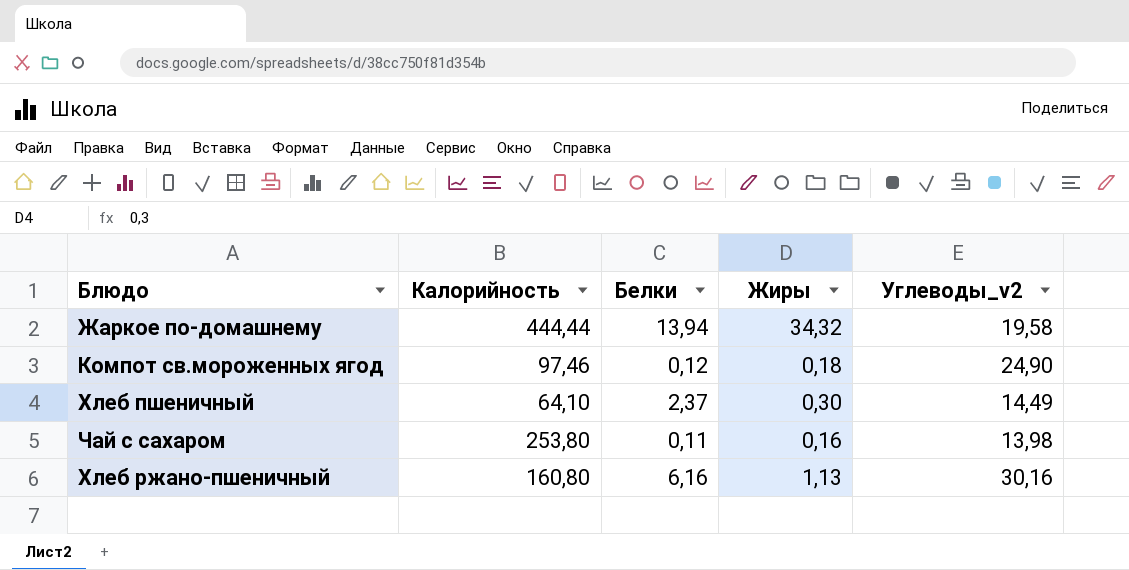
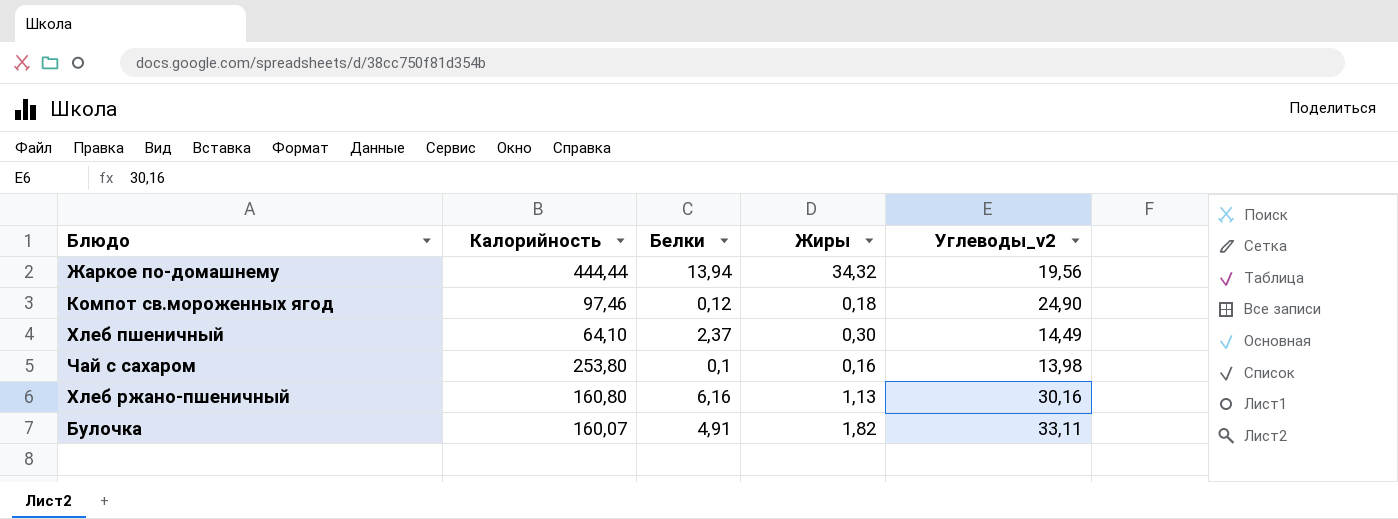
Жаркое по-домашнему | Углеводы_v2: 19,58 -> 19,56
Чай с сахаром | Белки: 0,11 -> 0,1
row Булочка: none -> 160,07 | 4,91 | 1,82 | 33,11

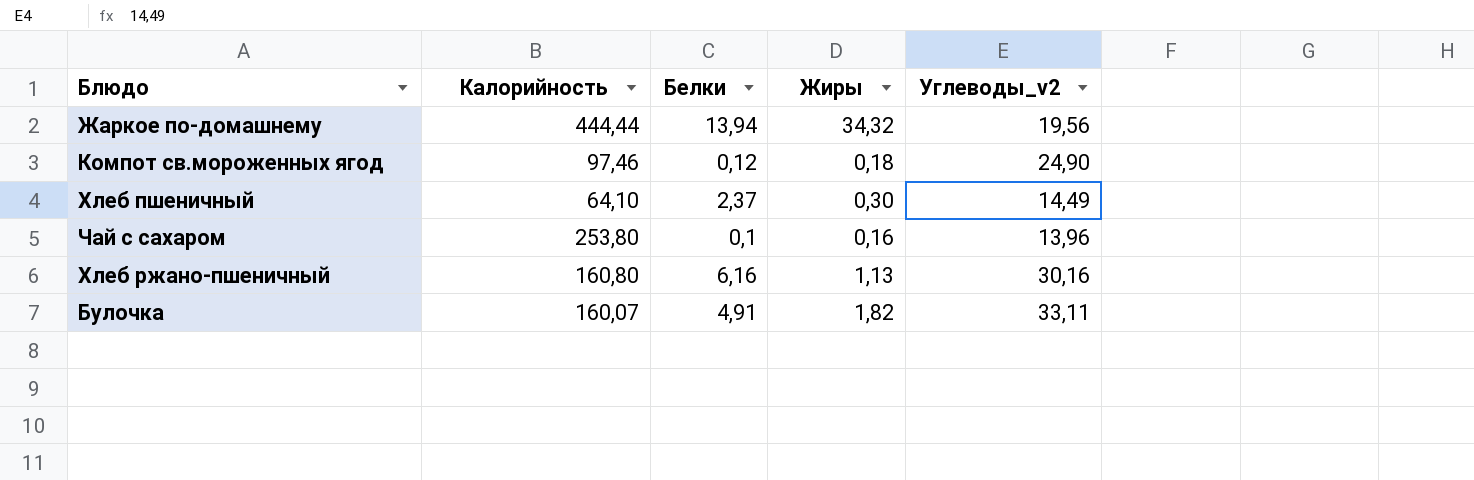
Чай с сахаром | Углеводы_v2: 13,98 -> 13,96

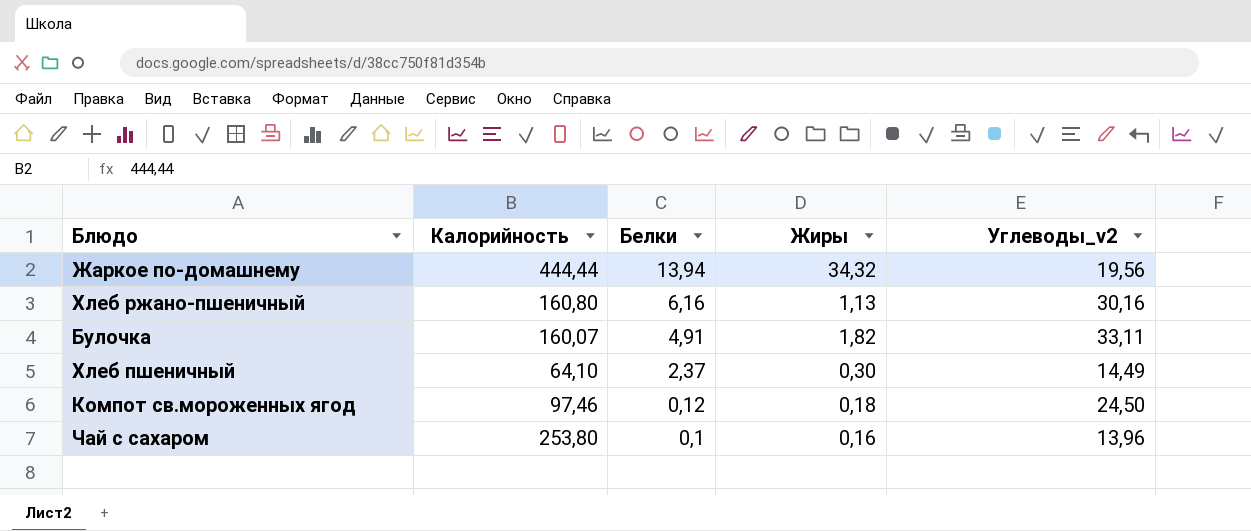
row order: none -> Белки descending
Компот св.мороженных ягод | Углеводы_v2: 24,90 -> 24,50

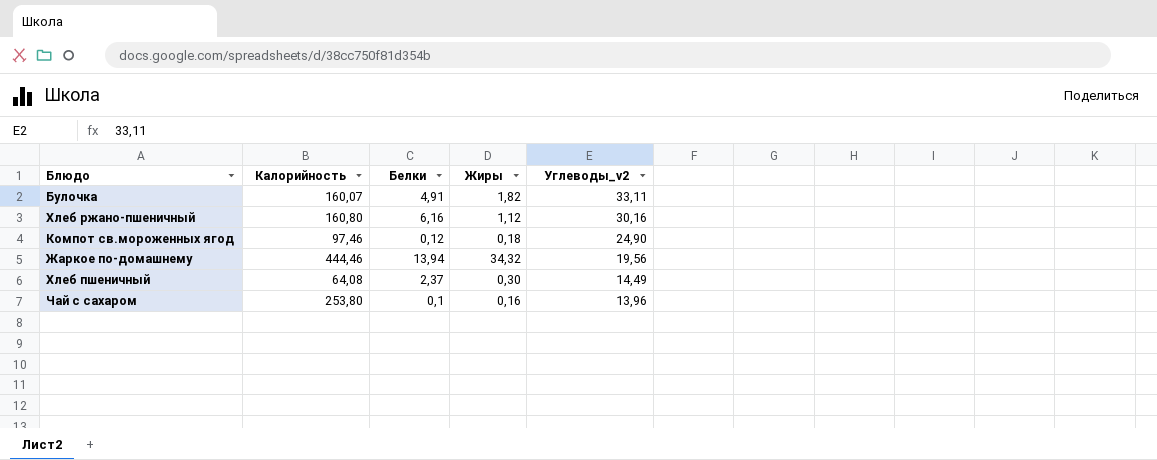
row order: Белки descending -> Углеводы_v2 descending
Хлеб ржано-пшеничный | Жиры: 1,13 -> 1,12
Компот св.мороженных ягод | Углеводы_v2: 24,50 -> 24,90
Жаркое по-домашнему | Калорийность: 444,44 -> 444,46
Хлеб пшеничный | Калорийность: 64,10 -> 64,08

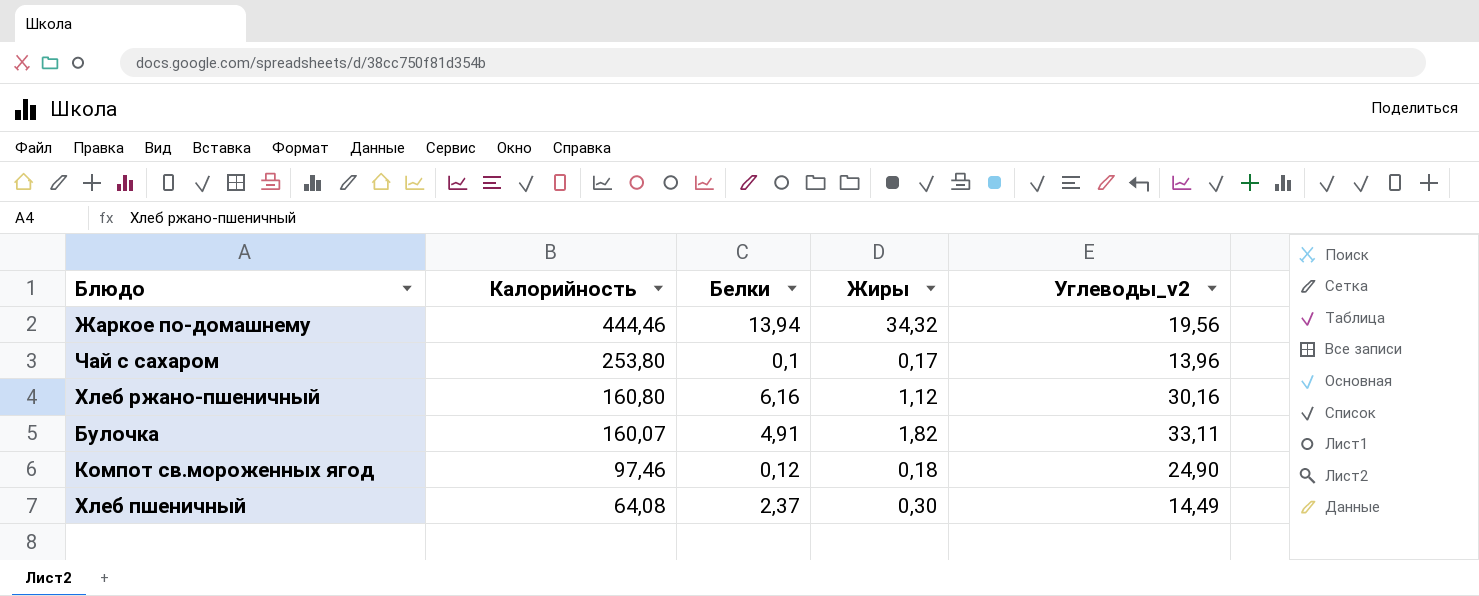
row order: Углеводы_v2 descending -> Калорийность descending
Чай с сахаром | Жиры: 0,16 -> 0,17

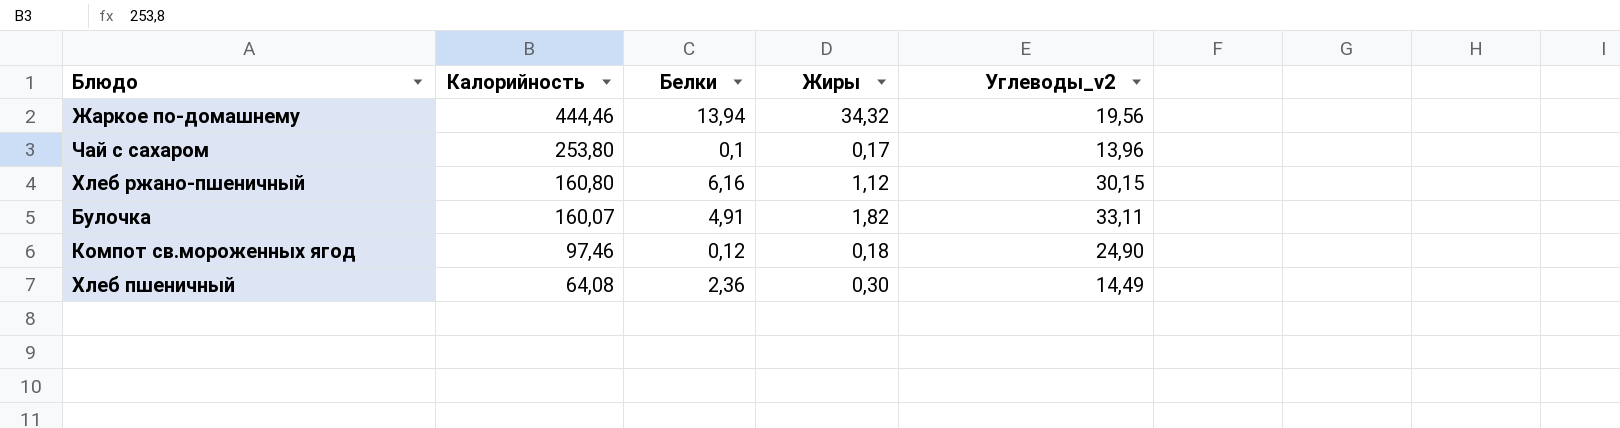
Хлеб ржано-пшеничный | Углеводы_v2: 30,16 -> 30,15
Хлеб пшеничный | Белки: 2,37 -> 2,36

